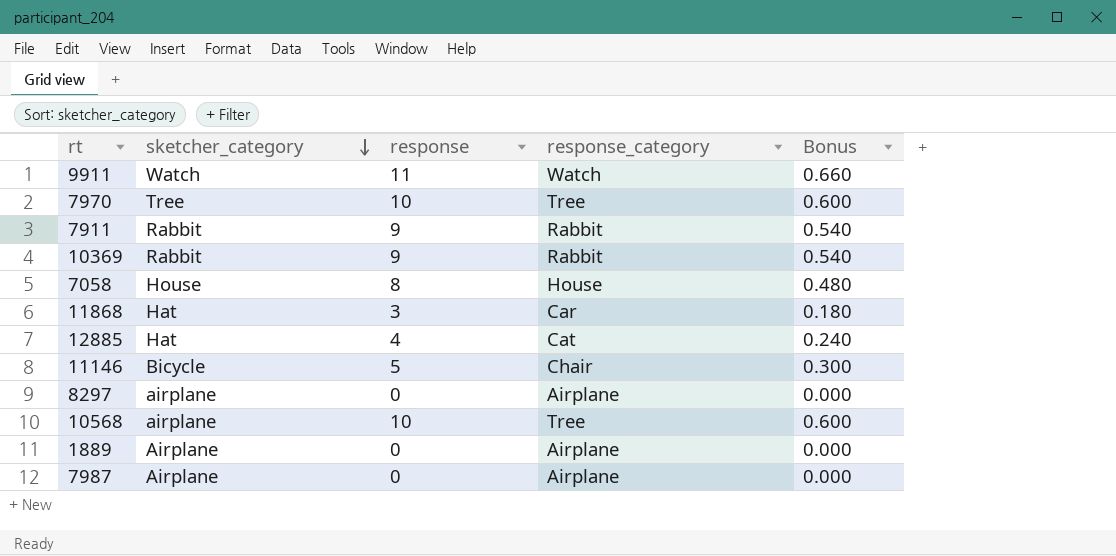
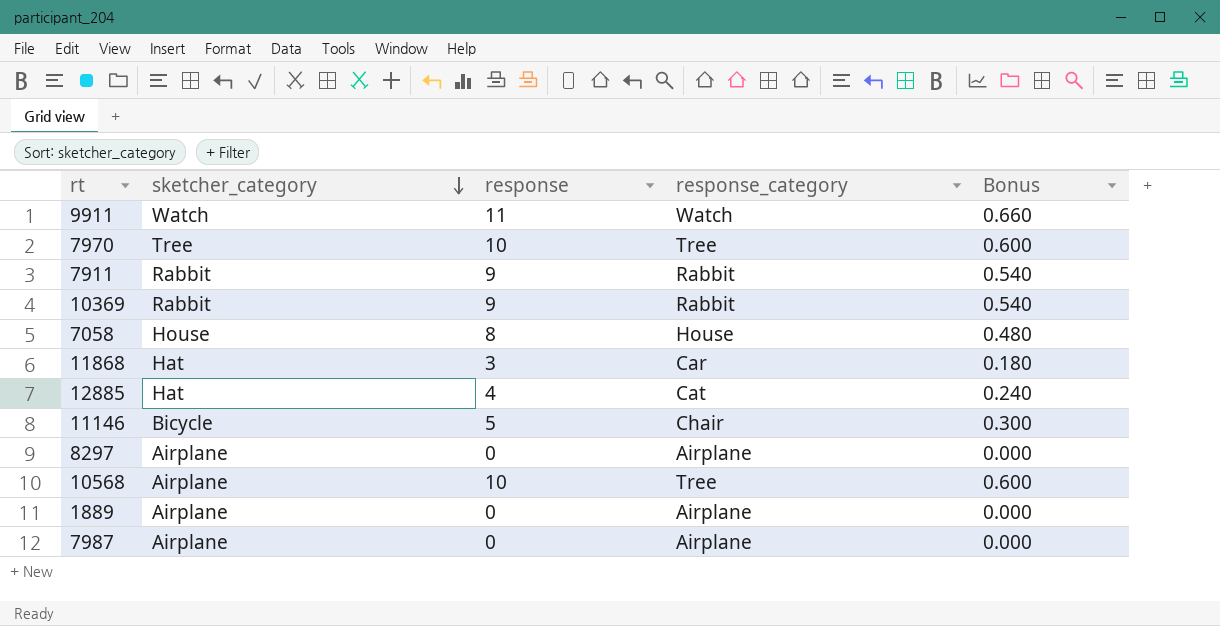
8297 | sketcher_category: airplane -> Airplane
10568 | sketcher_category: airplane -> Airplane

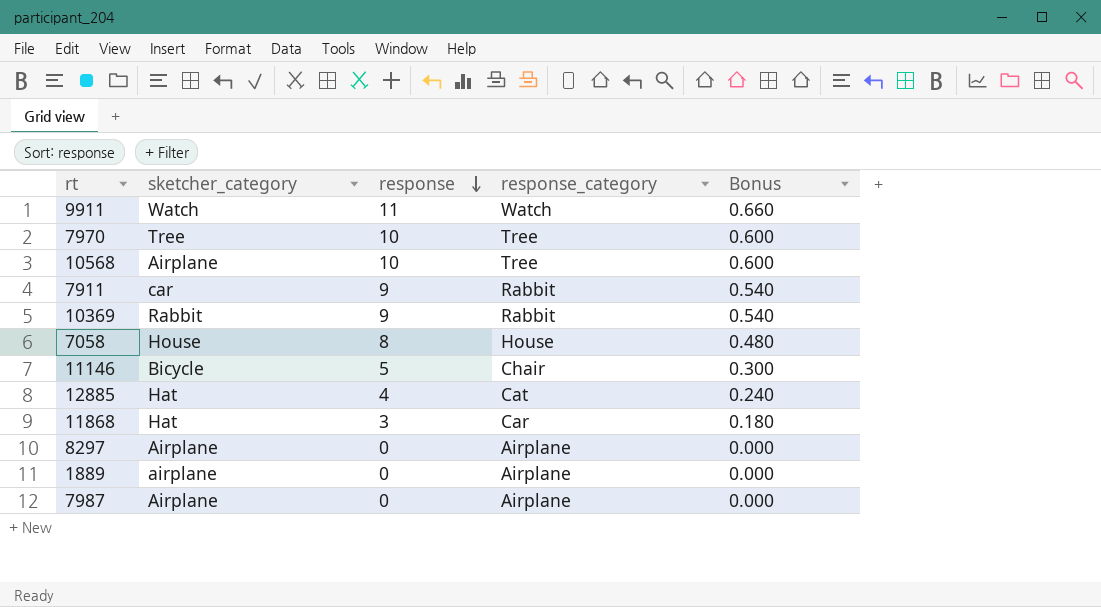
row order: sketcher_category descending -> response descending
7911 | sketcher_category: Rabbit -> car
1889 | sketcher_category: Airplane -> airplane

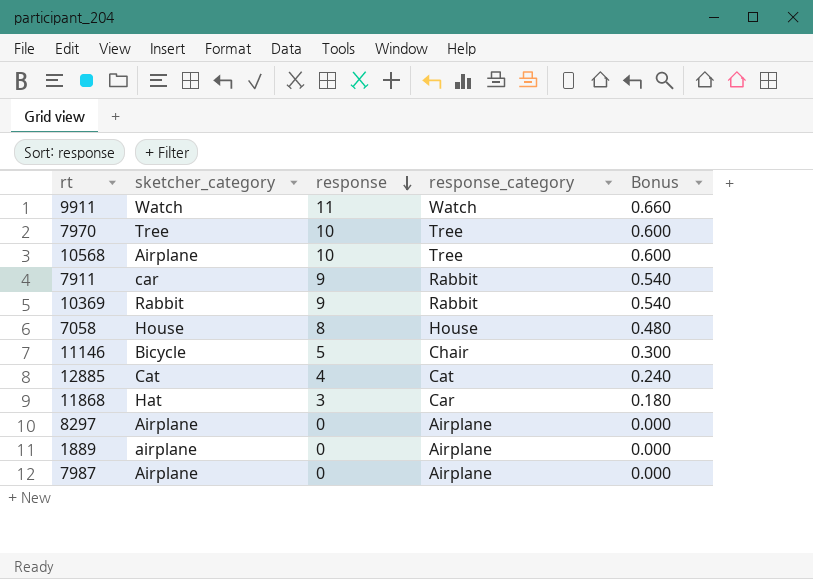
12885 | sketcher_category: Hat -> Cat

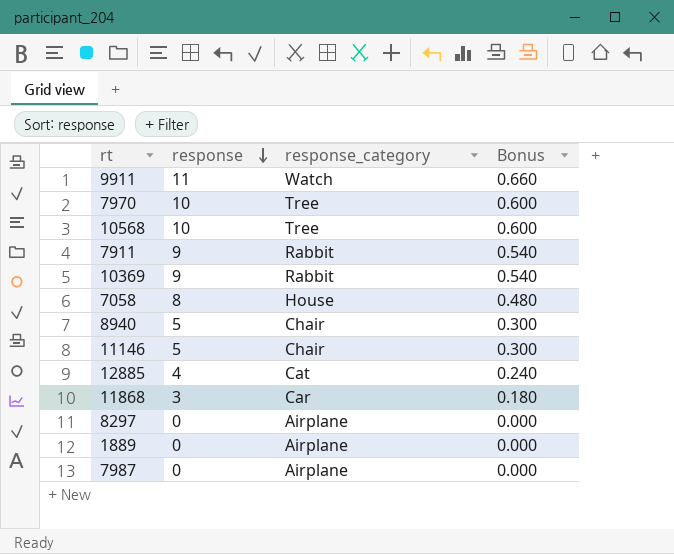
column sketcher_category | position: 2 -> none
row 8940: none -> 5 | Chair | 0.300

